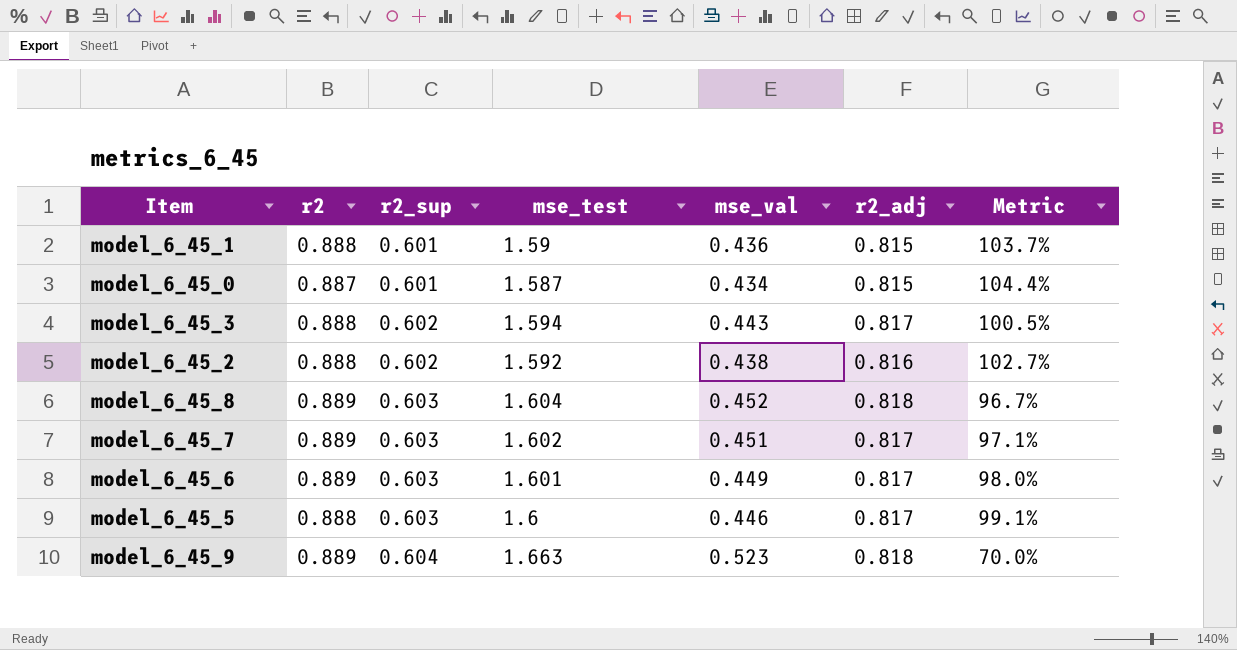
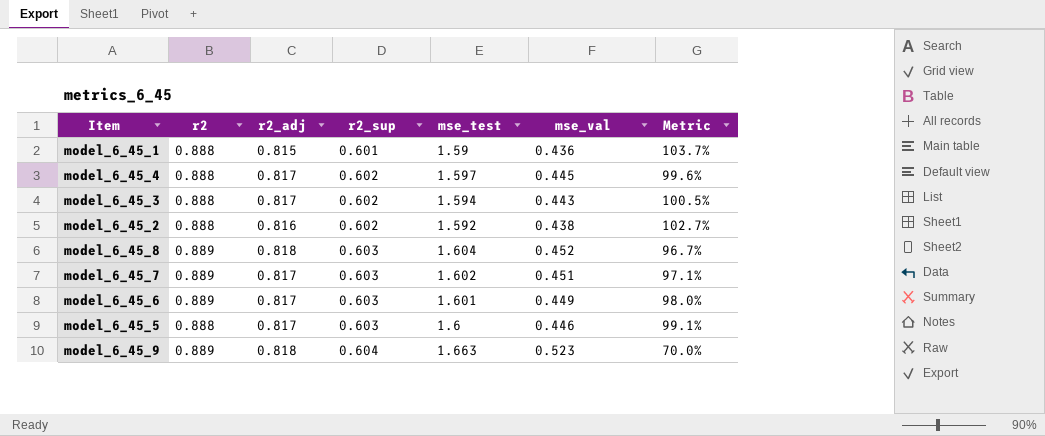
column r2_adj | position: 6 -> 3
row model_6_45_0: 0.887 | 0.601 | 1.587 | 0.434 | 0.815 | 104.4% -> none
row model_6_45_4: none -> 0.888 | 0.817 | 0.602 | 1.597 | 0.445 | 99.6%

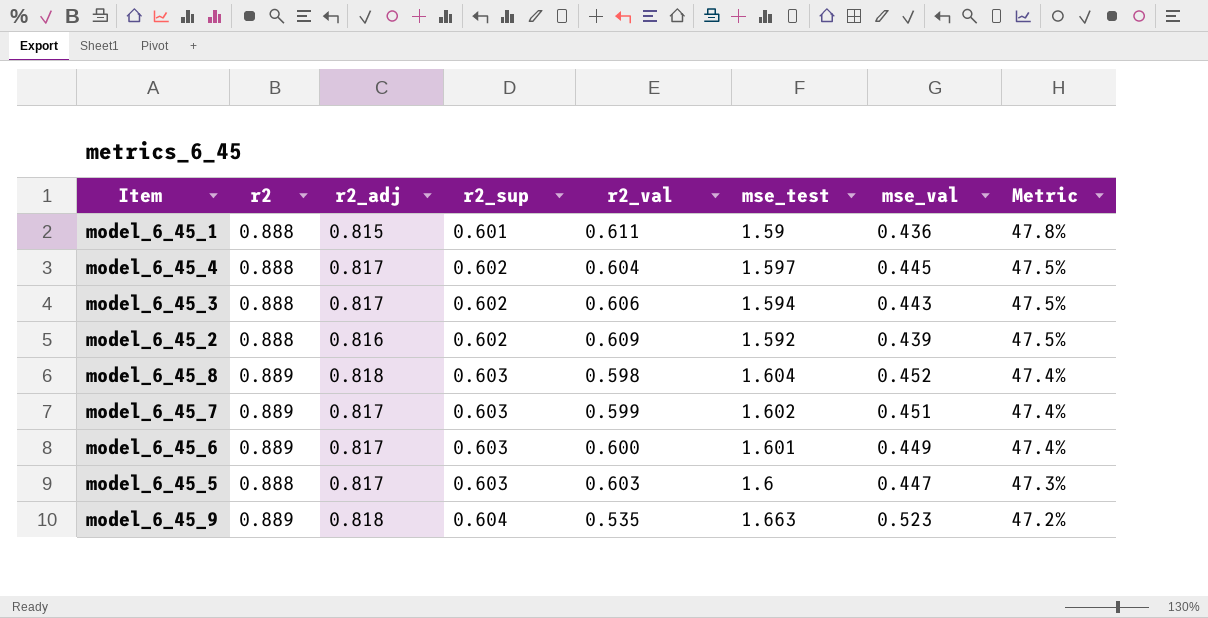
column r2_val | position: none -> 5
column Metric | formula: ([r2] - [mse_val]) / [mse_val] -> ([r2] - [r2_sup]) / [r2_sup]
model_6_45_2 | mse_val: 0.438 -> 0.439
model_6_45_5 | mse_val: 0.446 -> 0.447

